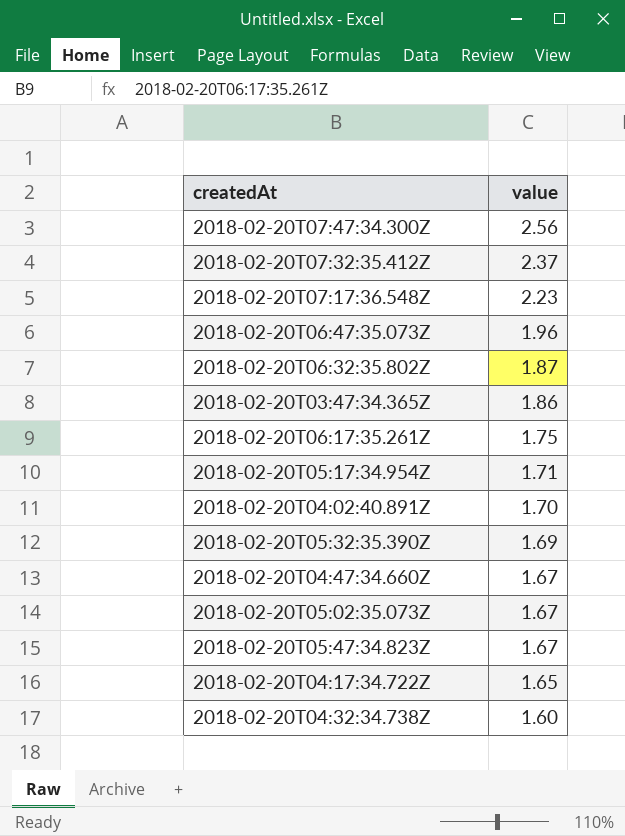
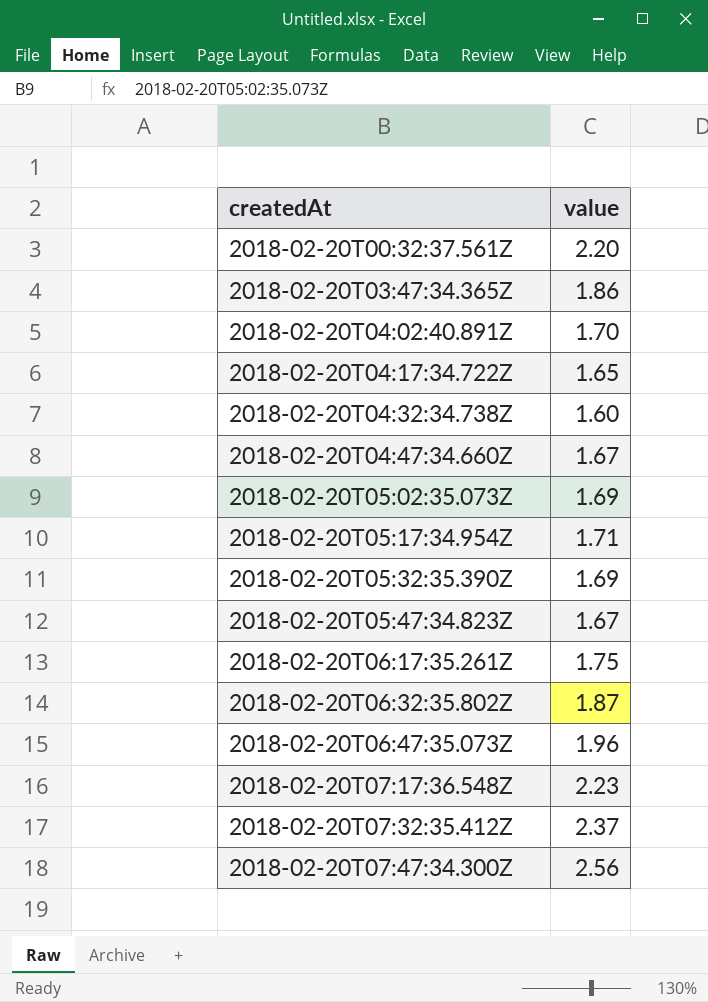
row order: value descending -> createdAt ascending
row 2018-02-20T00:32:37.561Z: none -> 2.20
2018-02-20T05:02:35.073Z | value: 1.67 -> 1.69

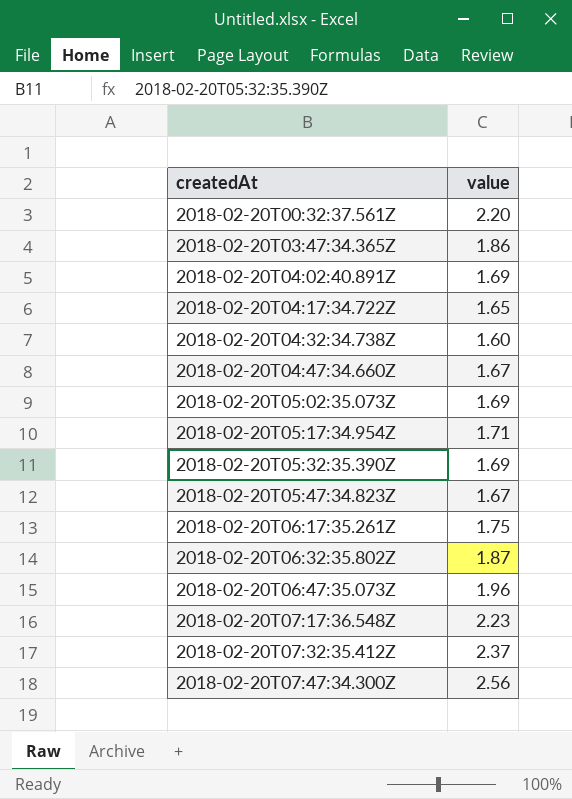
2018-02-20T04:02:40.891Z | value: 1.70 -> 1.69

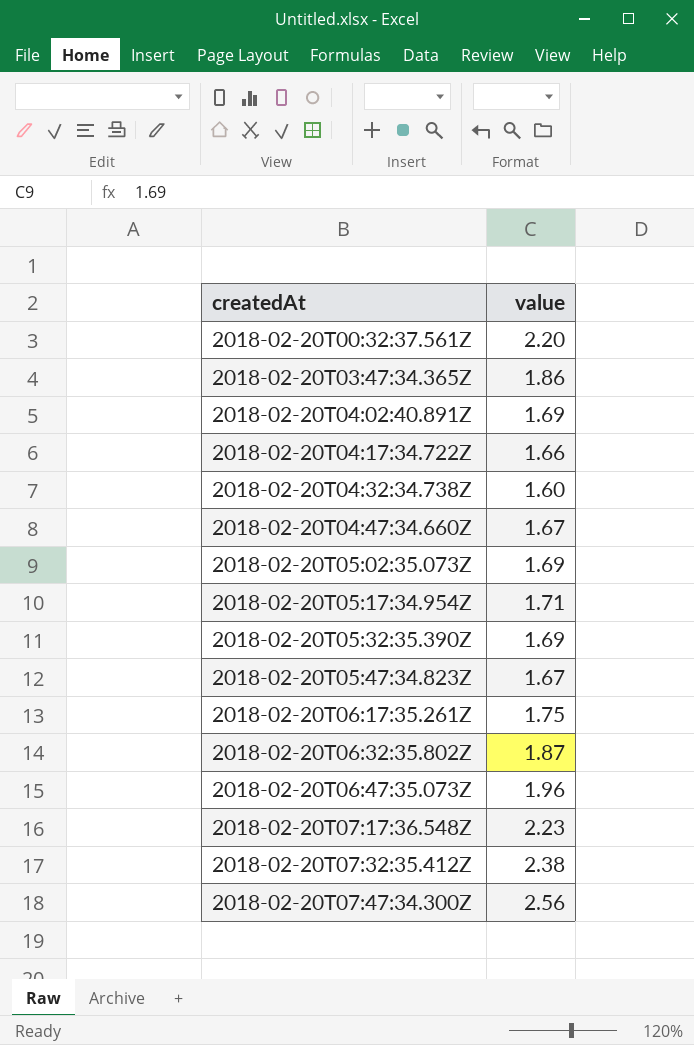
2018-02-20T04:17:34.722Z | value: 1.65 -> 1.66
2018-02-20T07:32:35.412Z | value: 2.37 -> 2.38

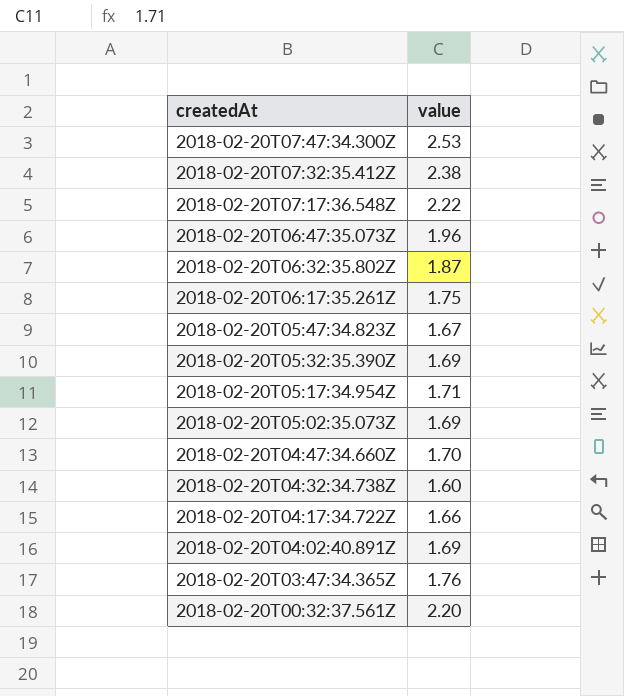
row order: createdAt ascending -> createdAt descending
2018-02-20T07:47:34.300Z | value: 2.56 -> 2.53
2018-02-20T07:17:36.548Z | value: 2.23 -> 2.22
2018-02-20T04:47:34.660Z | value: 1.67 -> 1.70
2018-02-20T03:47:34.365Z | value: 1.86 -> 1.76

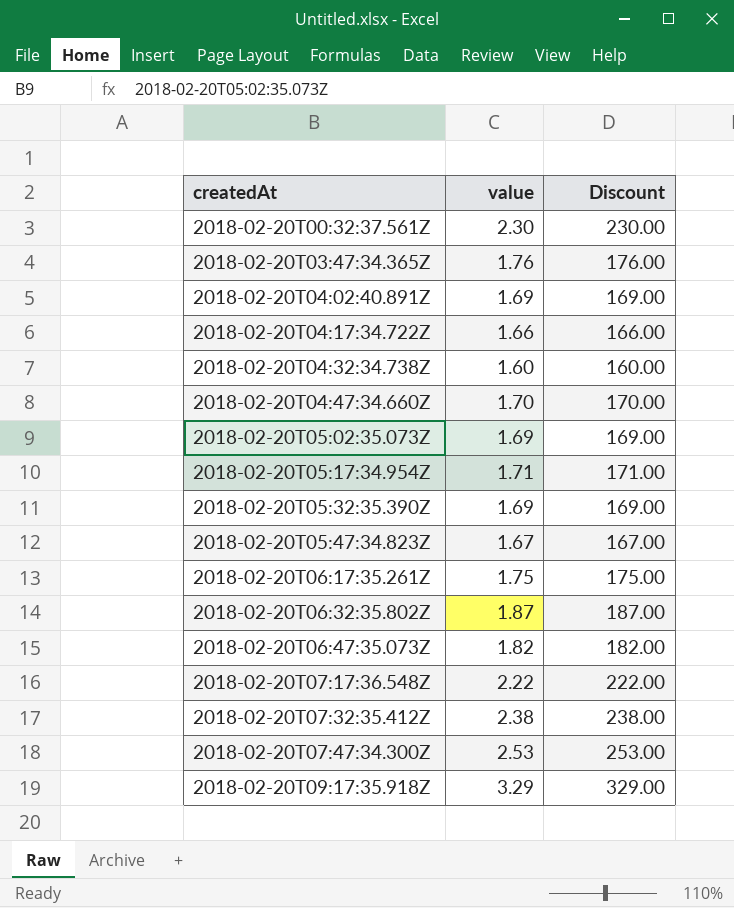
row order: createdAt descending -> createdAt ascending
column Discount | formula: none -> [value] * 100
2018-02-20T00:32:37.561Z | value: 2.20 -> 2.30
2018-02-20T06:47:35.073Z | value: 1.96 -> 1.82
row 2018-02-20T09:17:35.918Z: none -> 3.29 | 329.00

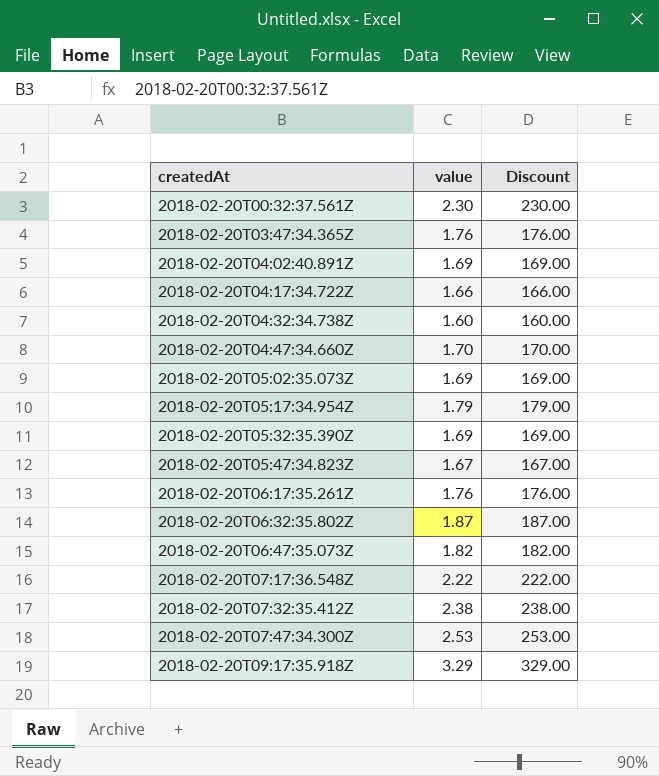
2018-02-20T05:17:34.954Z | value: 1.71 -> 1.79
2018-02-20T05:17:34.954Z | Discount: 171.00 -> 179.00
2018-02-20T06:17:35.261Z | value: 1.75 -> 1.76
2018-02-20T06:17:35.261Z | Discount: 175.00 -> 176.00

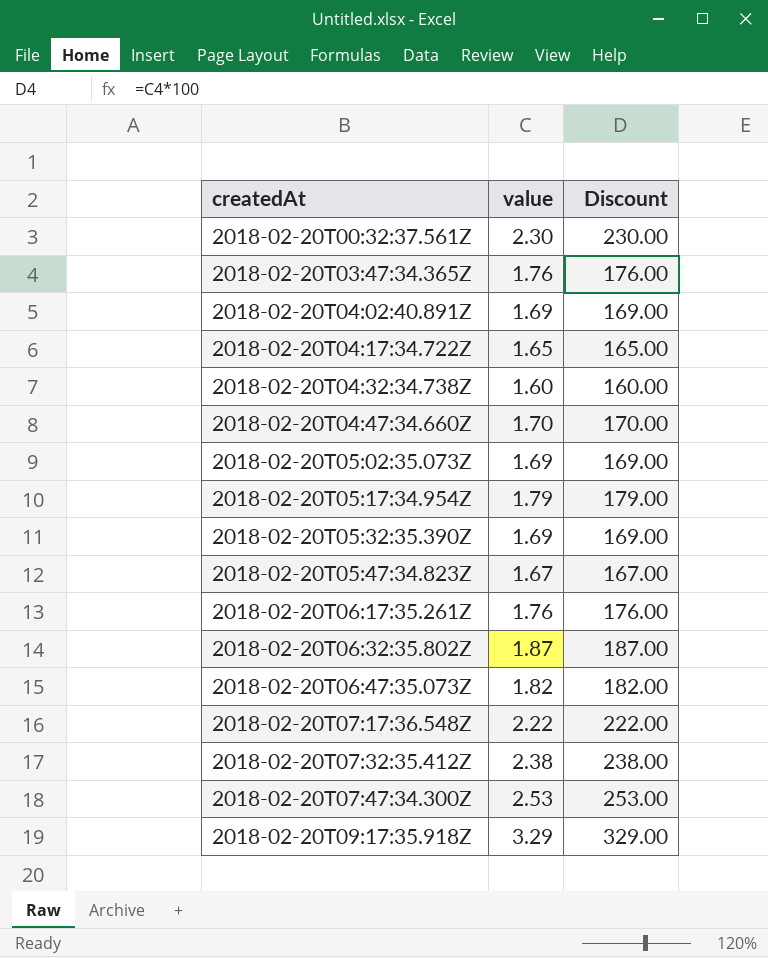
2018-02-20T04:17:34.722Z | value: 1.66 -> 1.65
2018-02-20T04:17:34.722Z | Discount: 166.00 -> 165.00

